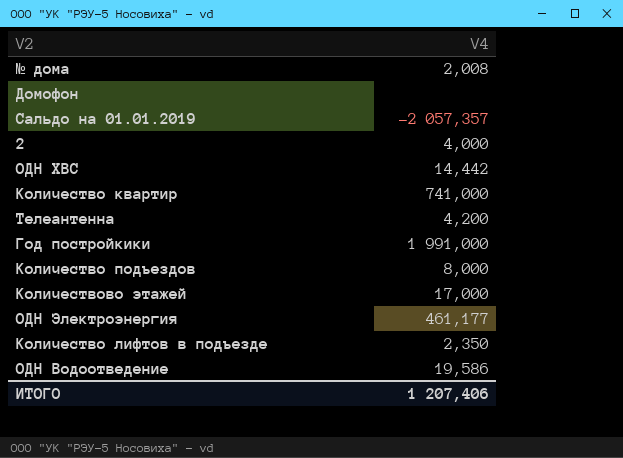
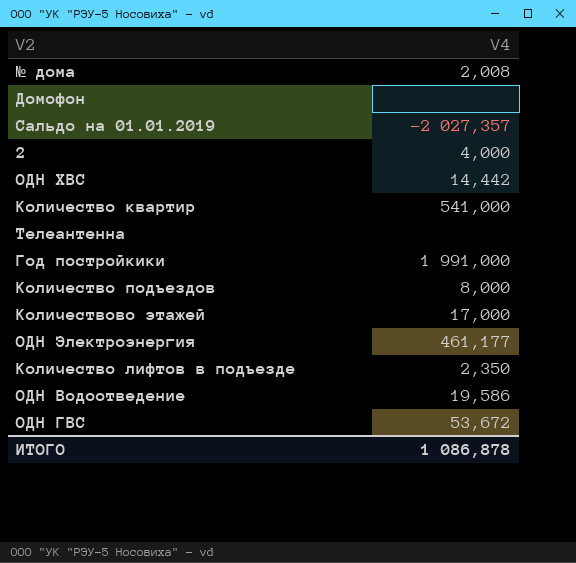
Сальдо на 01.01.2019 | V4: -2 057,357 -> -2 027,357
Количество квартир | V4: 741,000 -> 541,000
Телеантенна | V4: 4,200 -> none
row ОДН ГВС: none -> 53,672
ИТОГО | V4: 1 207,406 -> 1 086,878

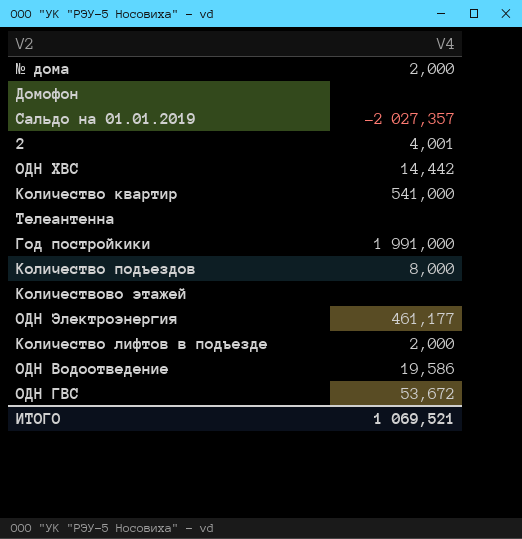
№ дома | V4: 2,008 -> 2,000
2 | V4: 4,000 -> 4,001
Количествово этажей | V4: 17,000 -> none
Количество лифтов в подъезде | V4: 2,350 -> 2,000
ИТОГО | V4: 1 086,878 -> 1 069,521

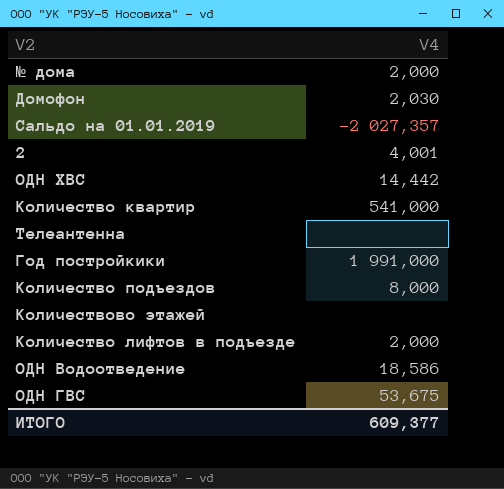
row ОДН Электроэнергия: 461,177 -> none
Домофон | V4: none -> 2,030
ОДН Водоотведение | V4: 19,586 -> 18,586
ОДН ГВС | V4: 53,672 -> 53,675
ИТОГО | V4: 1 069,521 -> 609,377

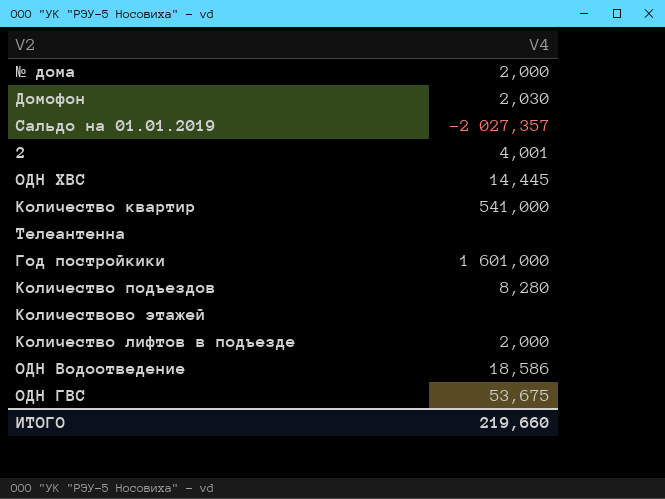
ОДН ХВС | V4: 14,442 -> 14,445
Год постройкики | V4: 1 991,000 -> 1 601,000
Количество подъездов | V4: 8,000 -> 8,280
ИТОГО | V4: 609,377 -> 219,660

